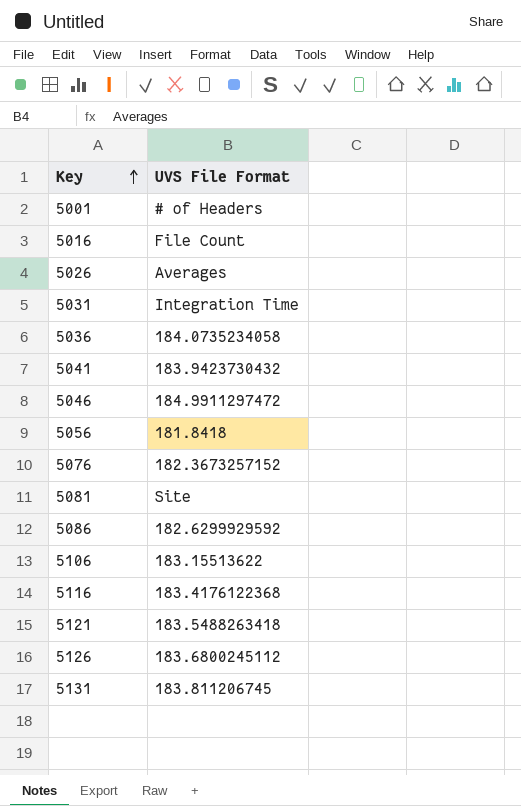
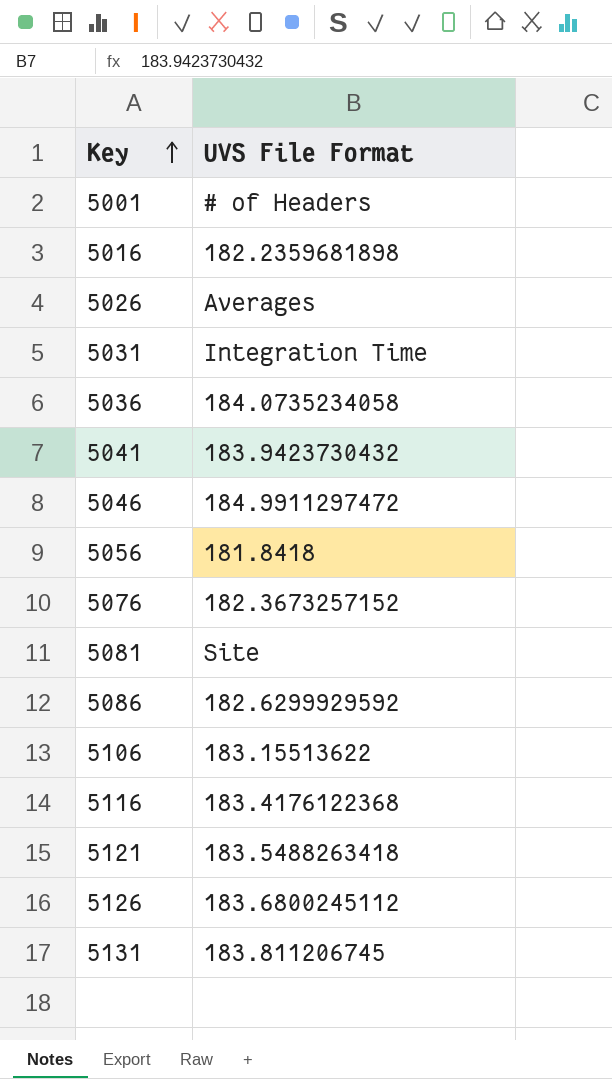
5016 | UVS File Format: File Count -> 182.2359681898

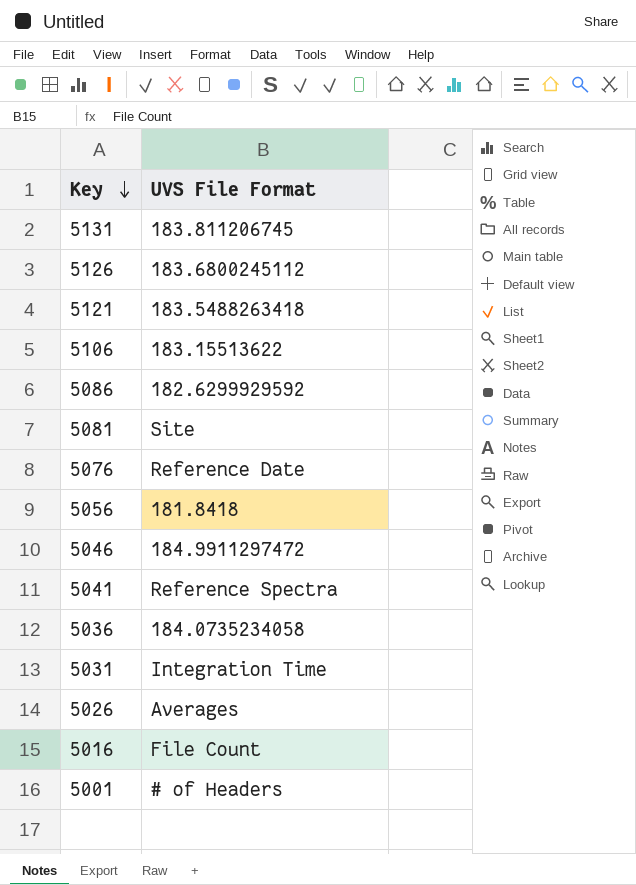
row order: Key ascending -> Key descending
row 5116: 183.4176122368 -> none
5076 | UVS File Format: 182.3673257152 -> Reference Date
5041 | UVS File Format: 183.9423730432 -> Reference Spectra
5016 | UVS File Format: 182.2359681898 -> File Count

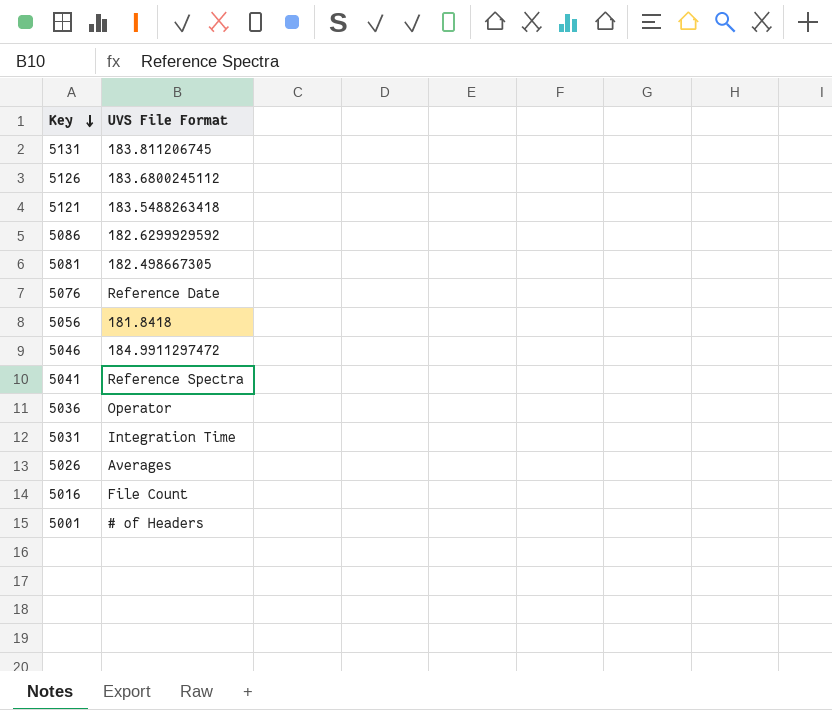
row 5106: 183.15513622 -> none
5081 | UVS File Format: Site -> 182.498667305
5036 | UVS File Format: 184.0735234058 -> Operator

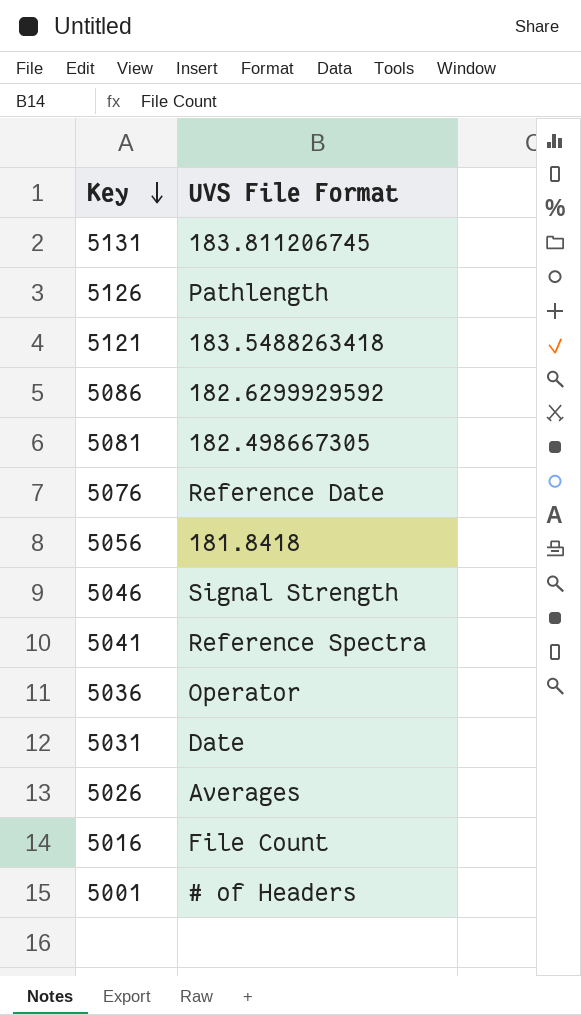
5126 | UVS File Format: 183.6800245112 -> Pathlength
5046 | UVS File Format: 184.9911297472 -> Signal Strength
5031 | UVS File Format: Integration Time -> Date

